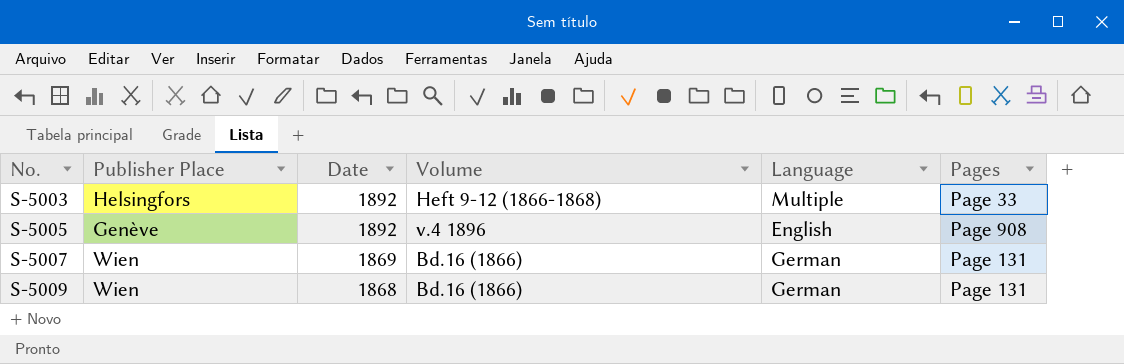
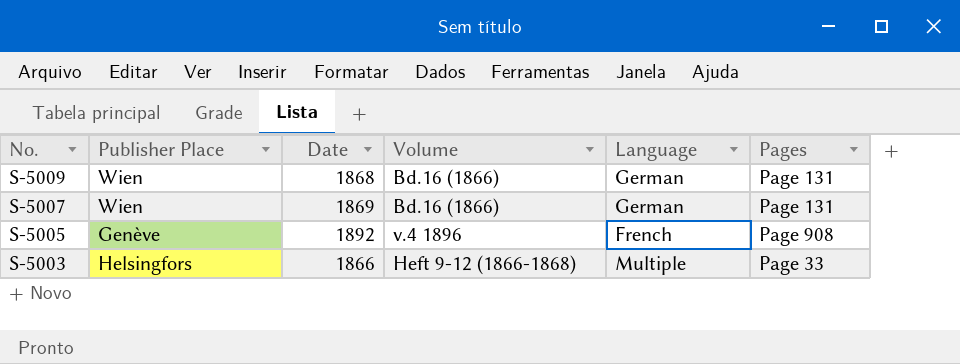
row order: No. ascending -> No. descending
S-5005 | Language: English -> French
S-5003 | Date: 1892 -> 1866

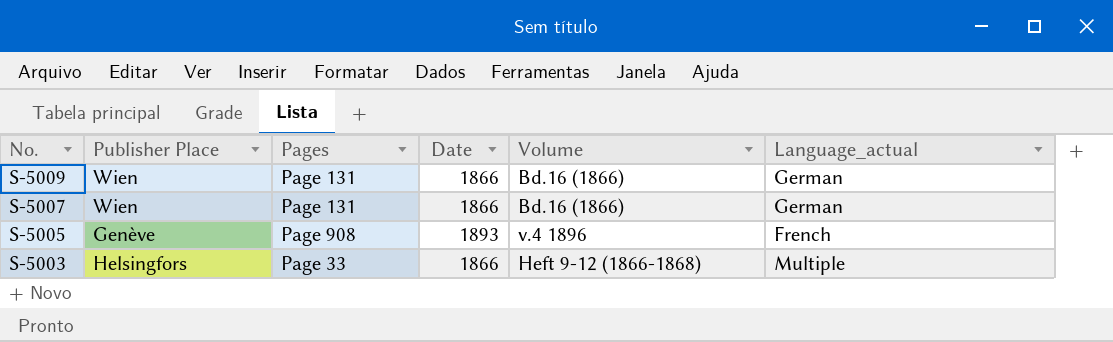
column Pages | position: 6 -> 3
column name: Language -> Language_actual
S-5009 | Date: 1868 -> 1866
S-5007 | Date: 1869 -> 1866
S-5005 | Date: 1892 -> 1893

